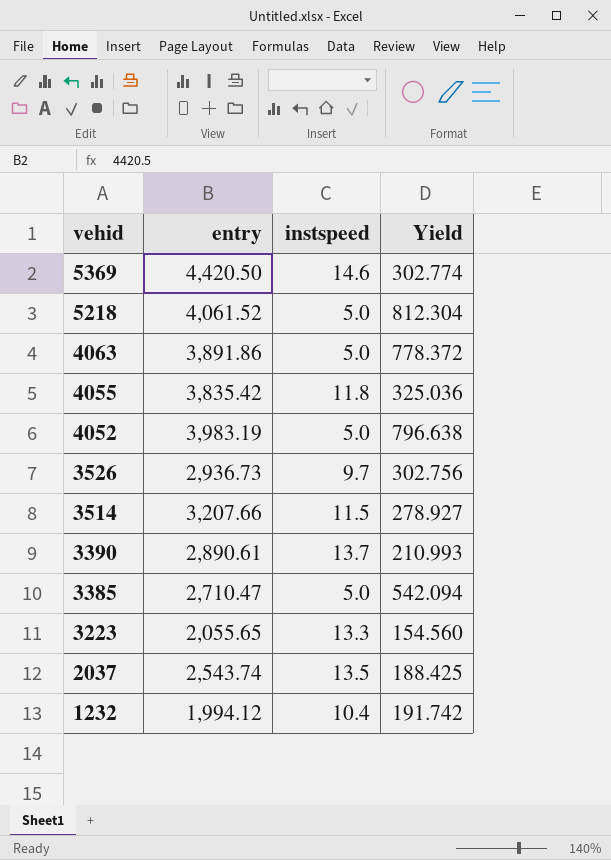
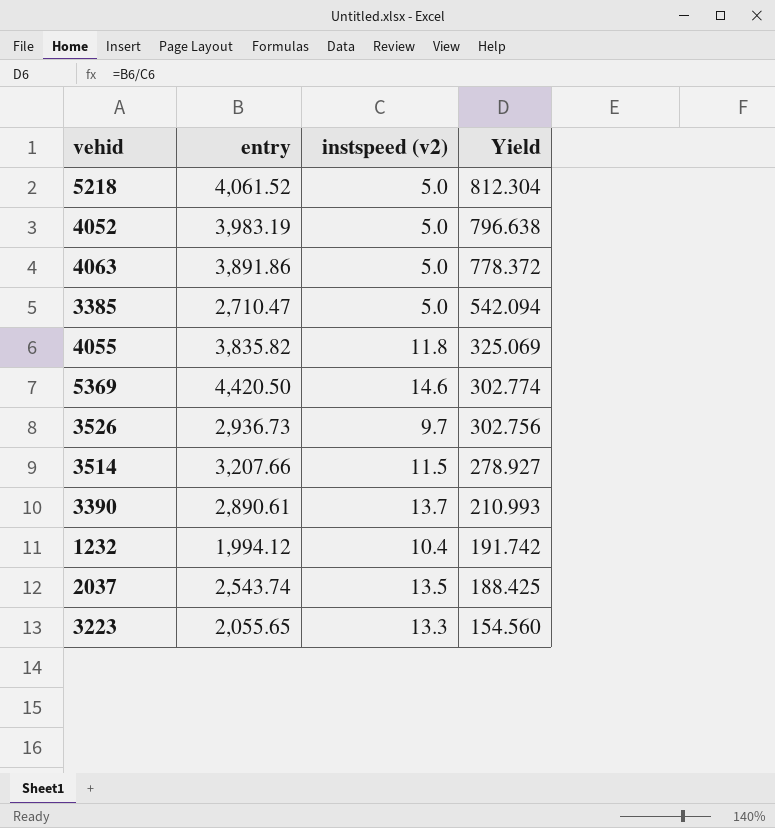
row order: vehid descending -> Yield descending
column name: instspeed -> instspeed (v2)
4055 | entry: 3,835.42 -> 3,835.82
4055 | Yield: 325.036 -> 325.069

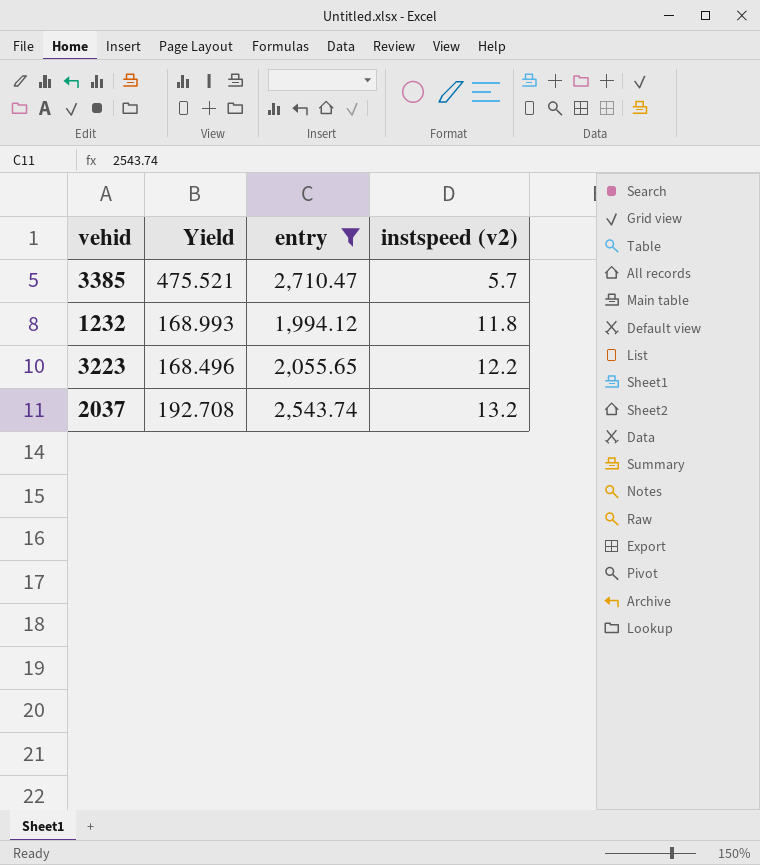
filter: none -> entry <= 2,710.47
row order: Yield descending -> instspeed (v2) ascending
column Yield | position: 4 -> 2
3385 | Yield: 542.094 -> 475.521
3385 | instspeed (v2): 5.0 -> 5.7
1232 | Yield: 191.742 -> 168.993
1232 | instspeed (v2): 10.4 -> 11.8
3223 | Yield: 154.560 -> 168.496
3223 | instspeed (v2): 13.3 -> 12.2
2037 | Yield: 188.425 -> 192.708
2037 | instspeed (v2): 13.5 -> 13.2

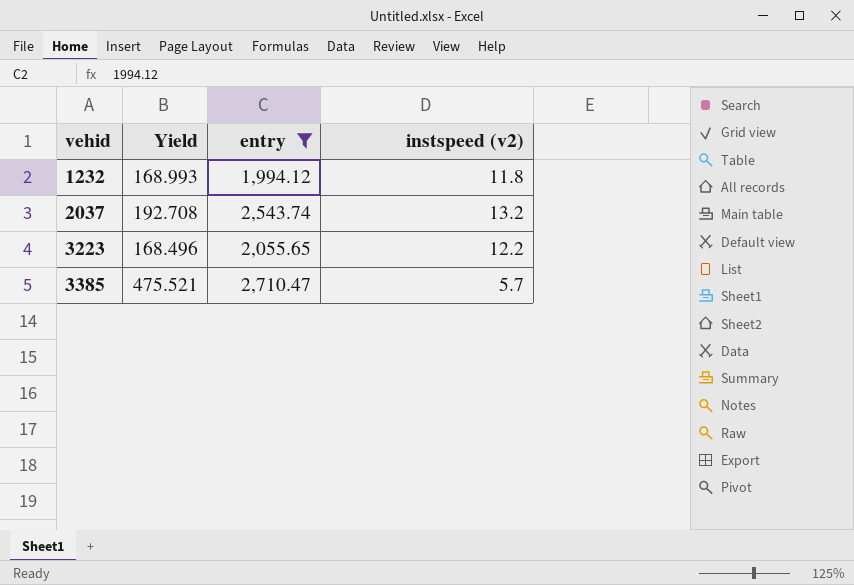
row order: instspeed (v2) ascending -> vehid ascending

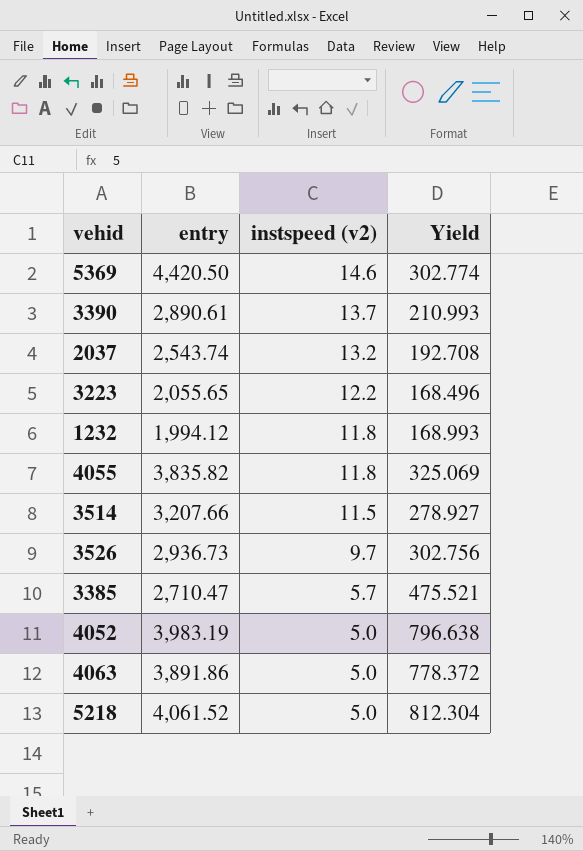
filter: entry <= 2,710.47 -> none
row order: vehid ascending -> instspeed (v2) descending
column Yield | position: 2 -> 4

